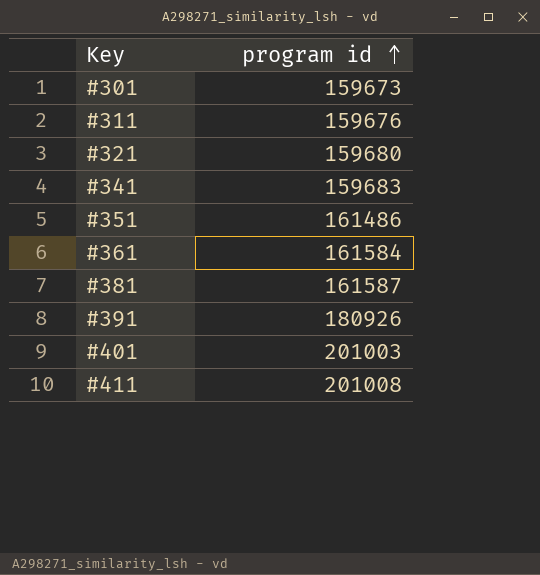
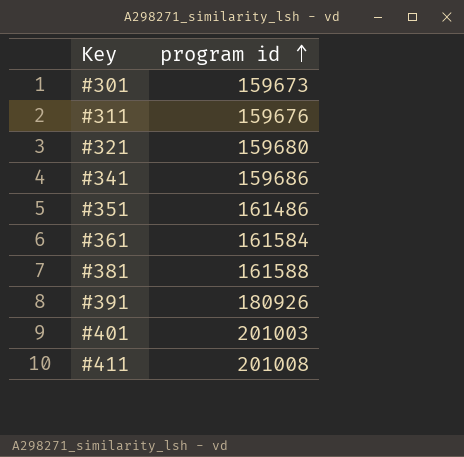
#341 | program id: 159683 -> 159686
#381 | program id: 161587 -> 161588

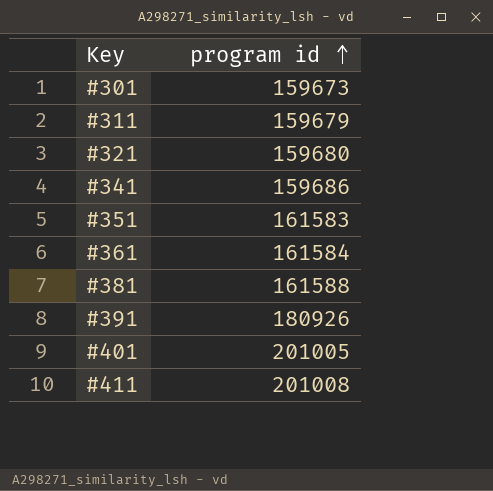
#311 | program id: 159676 -> 159679
#351 | program id: 161486 -> 161583
#401 | program id: 201003 -> 201005

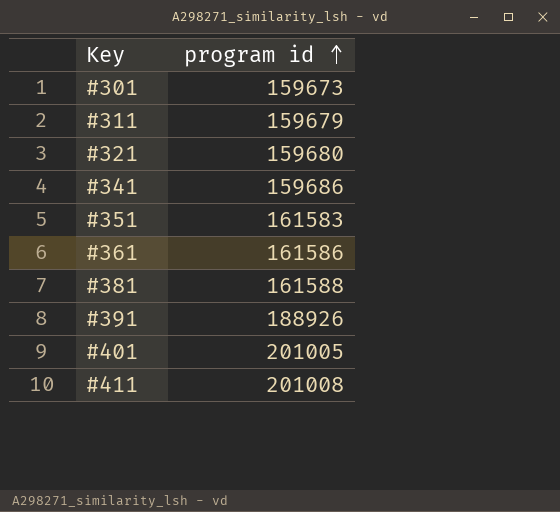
#361 | program id: 161584 -> 161586
#391 | program id: 180926 -> 188926

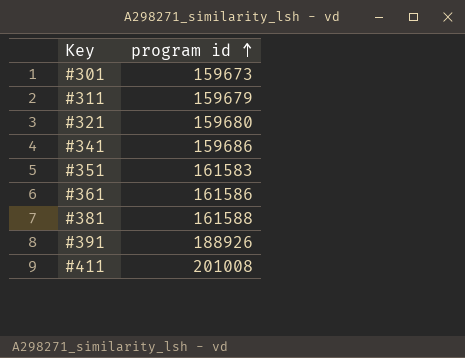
row #401: 201005 -> none

